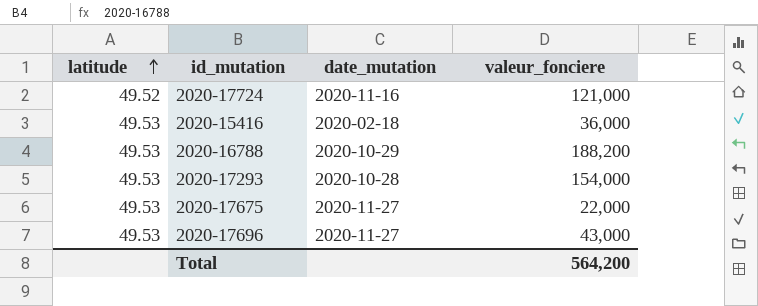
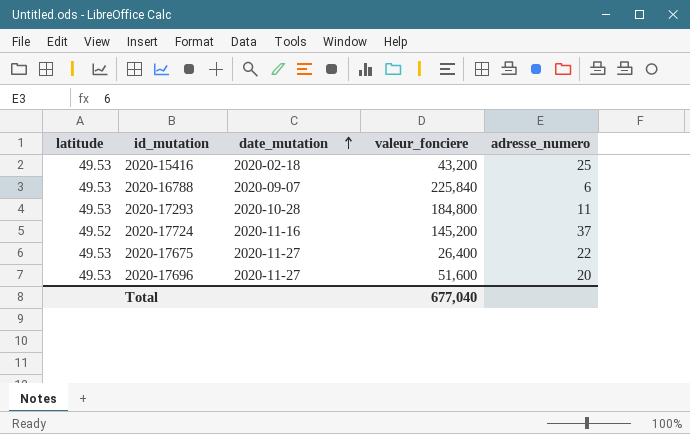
row order: latitude ascending -> date_mutation ascending
column adresse_numero | position: none -> 5
2020-15416 | valeur_fonciere: 36,000 -> 43,200
2020-16788 | date_mutation: 2020-10-29 -> 2020-09-07
2020-16788 | valeur_fonciere: 188,200 -> 225,840
2020-17293 | valeur_fonciere: 154,000 -> 184,800
2020-17724 | valeur_fonciere: 121,000 -> 145,200
2020-17675 | valeur_fonciere: 22,000 -> 26,400
2020-17696 | valeur_fonciere: 43,000 -> 51,600
Total | valeur_fonciere: 564,200 -> 677,040

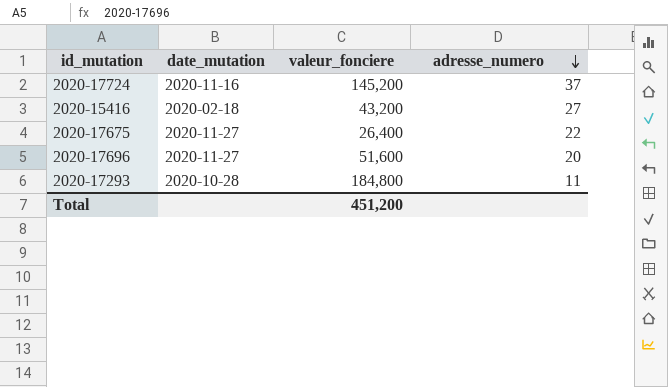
row order: date_mutation ascending -> adresse_numero descending
column latitude | position: 1 -> none
row 2020-16788: 49.53 | 2020-09-07 | 225,840 | 6 -> none
2020-15416 | adresse_numero: 25 -> 27
Total | valeur_fonciere: 677,040 -> 451,200

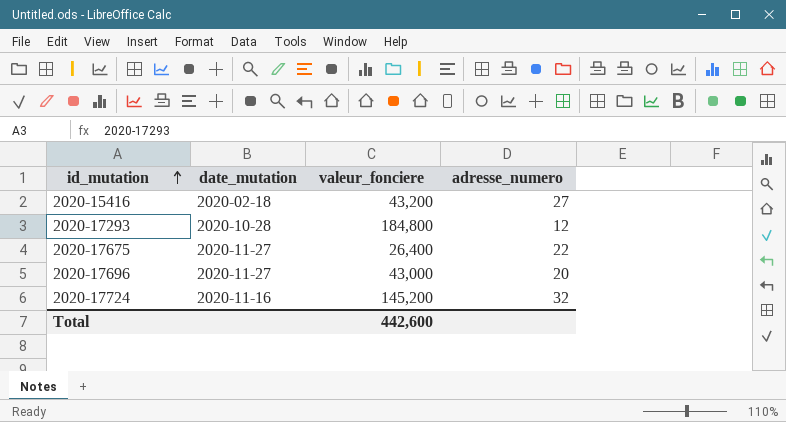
row order: adresse_numero descending -> id_mutation ascending
2020-17293 | adresse_numero: 11 -> 12
2020-17696 | valeur_fonciere: 51,600 -> 43,000
2020-17724 | adresse_numero: 37 -> 32
Total | valeur_fonciere: 451,200 -> 442,600

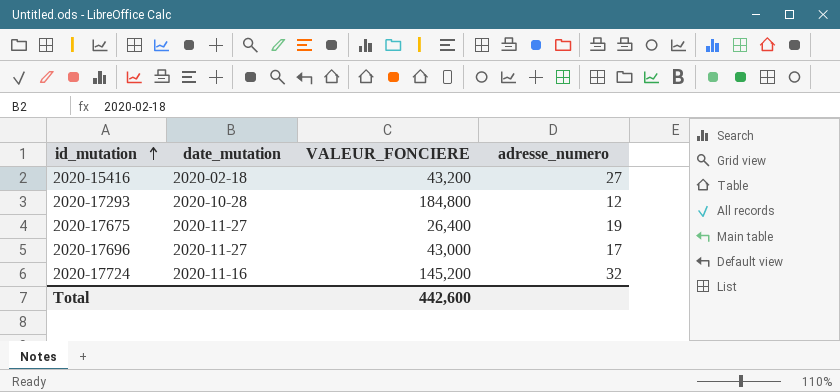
column name: valeur_fonciere -> VALEUR_FONCIERE
2020-17675 | adresse_numero: 22 -> 19
2020-17696 | adresse_numero: 20 -> 17

